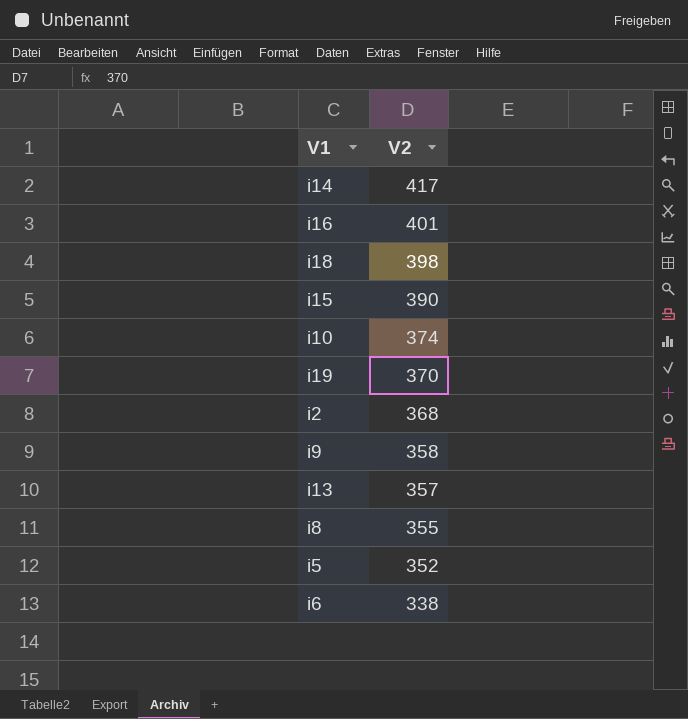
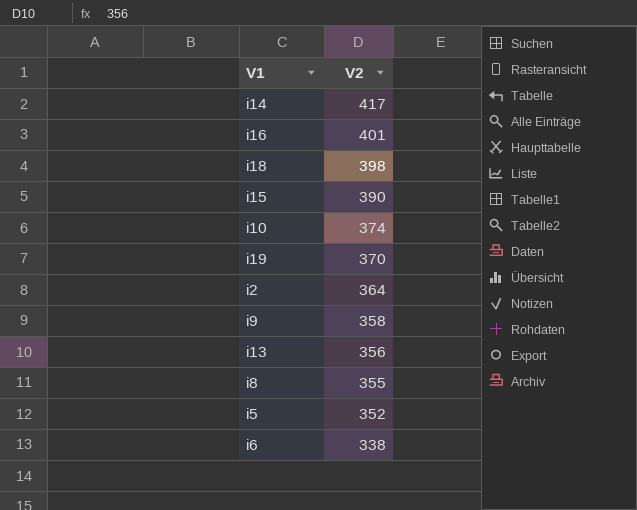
i2 | V2: 368 -> 364
i13 | V2: 357 -> 356

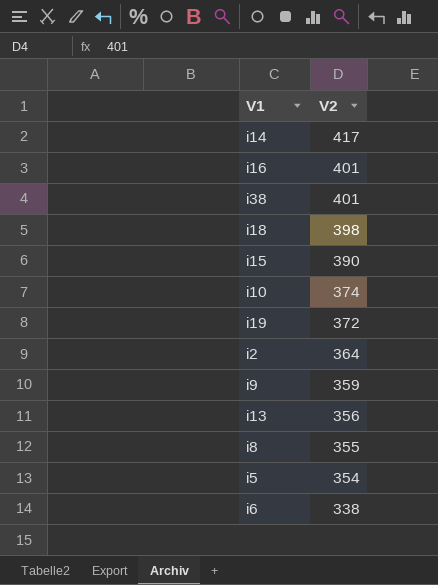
row i38: none -> 401
i19 | V2: 370 -> 372
i9 | V2: 358 -> 359
i5 | V2: 352 -> 354

